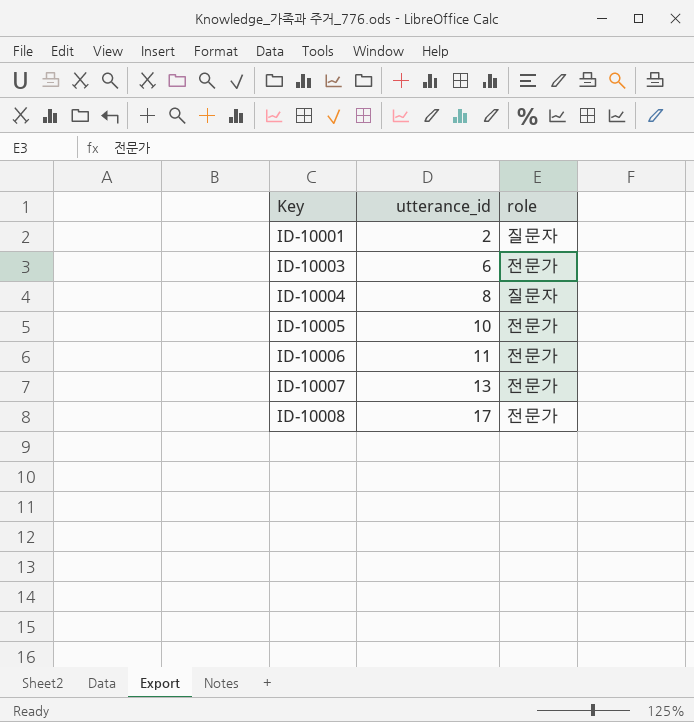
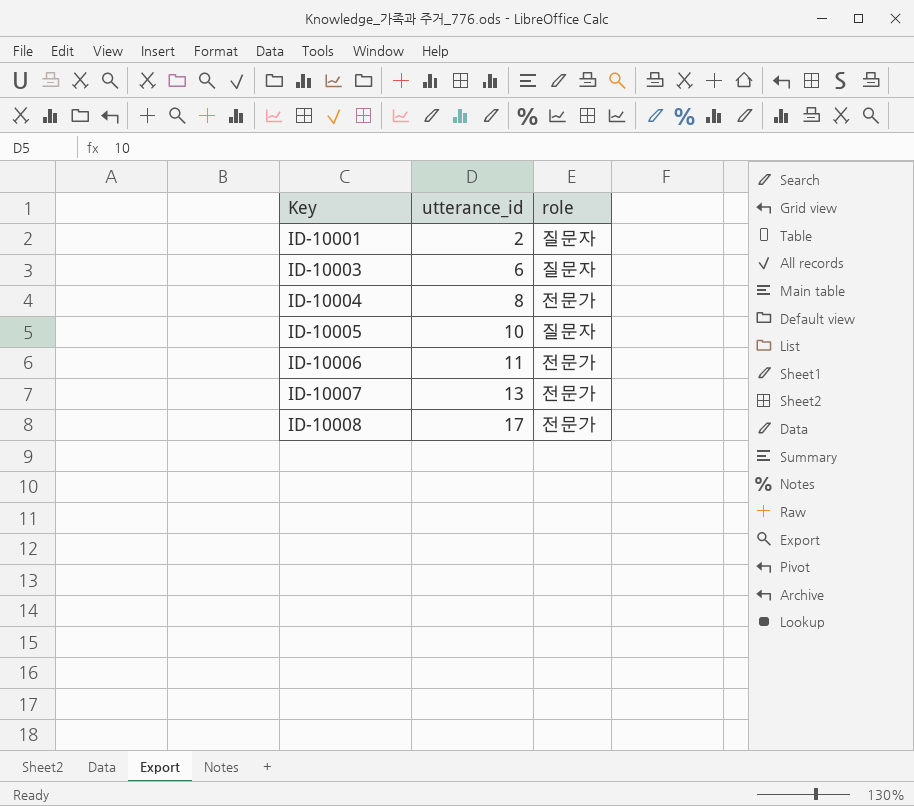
ID-10003 | role: 전문가 -> 질문자
ID-10004 | role: 질문자 -> 전문가
ID-10005 | role: 전문가 -> 질문자

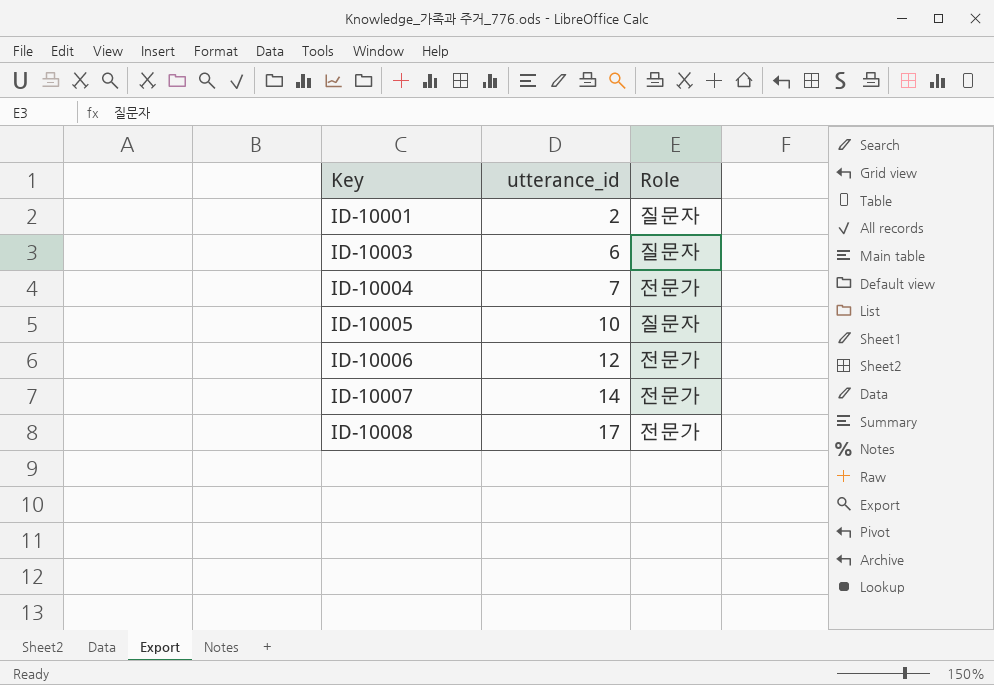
column name: role -> Role
ID-10004 | utterance_id: 8 -> 7
ID-10006 | utterance_id: 11 -> 12
ID-10007 | utterance_id: 13 -> 14

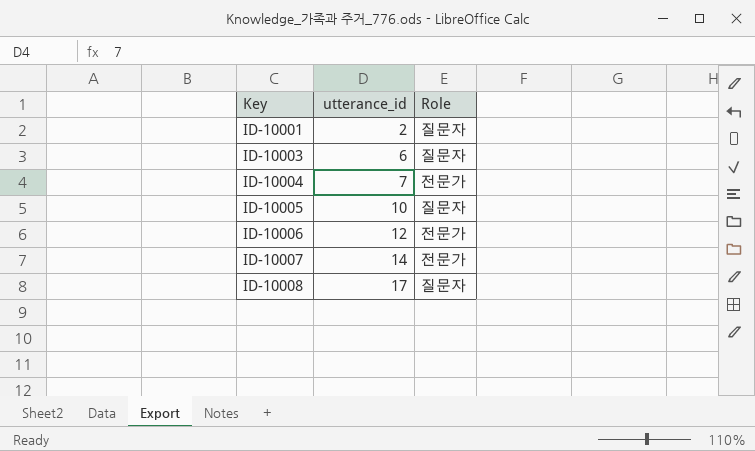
ID-10008 | Role: 전문가 -> 질문자

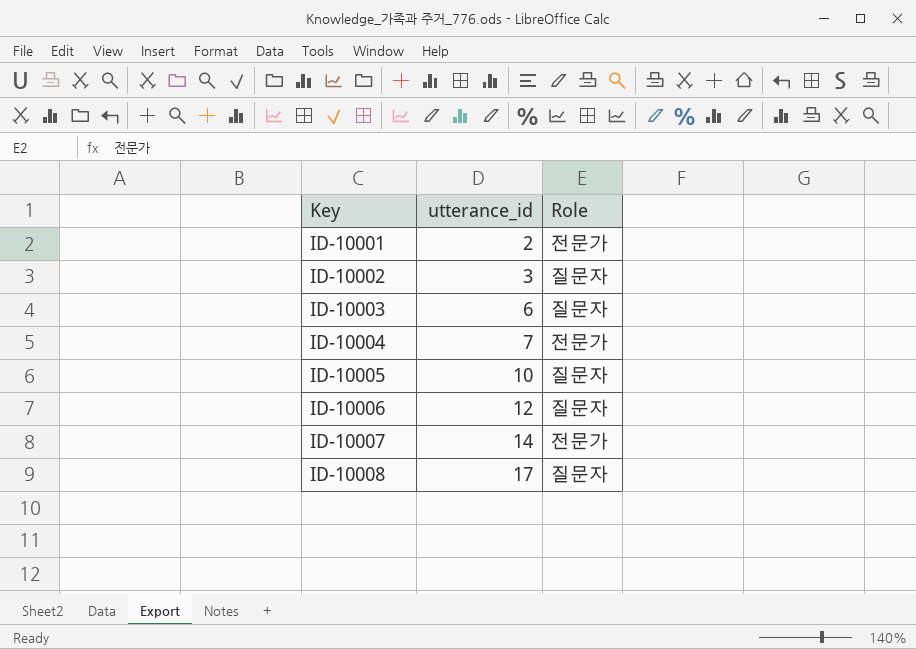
ID-10001 | Role: 질문자 -> 전문가
row ID-10002: none -> 3 | 질문자
ID-10006 | Role: 전문가 -> 질문자

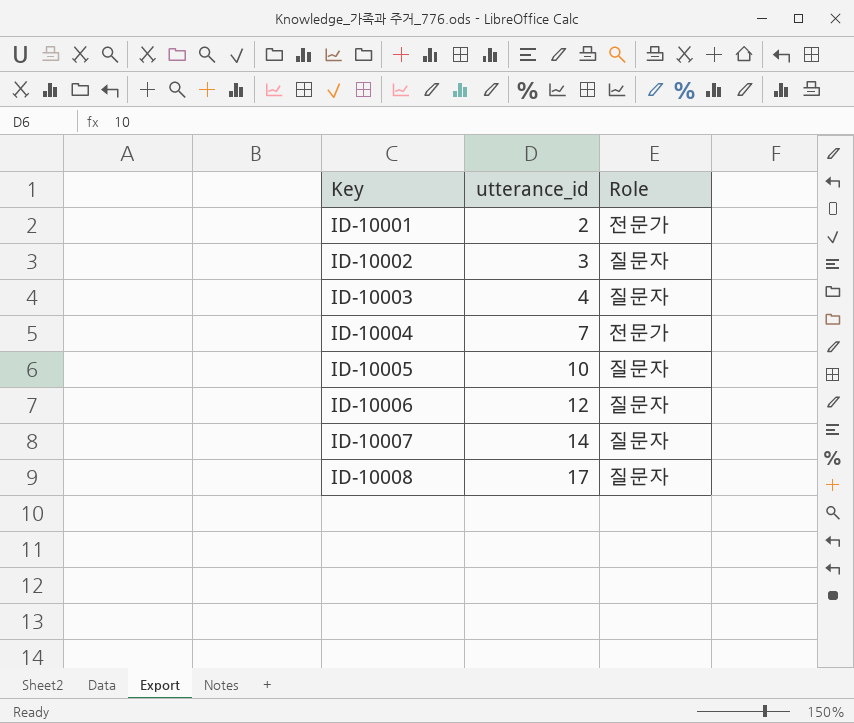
ID-10003 | utterance_id: 6 -> 4
ID-10007 | Role: 전문가 -> 질문자

